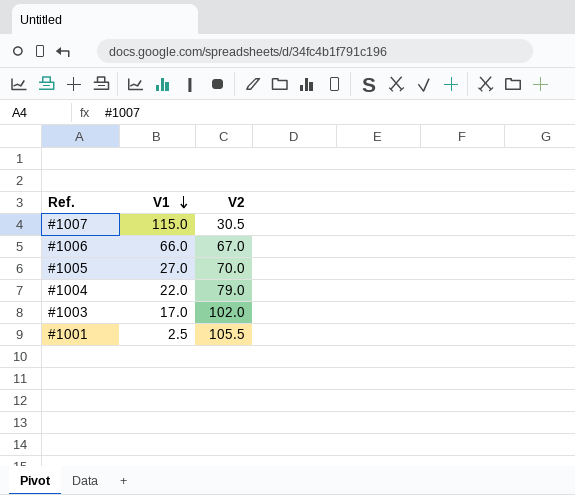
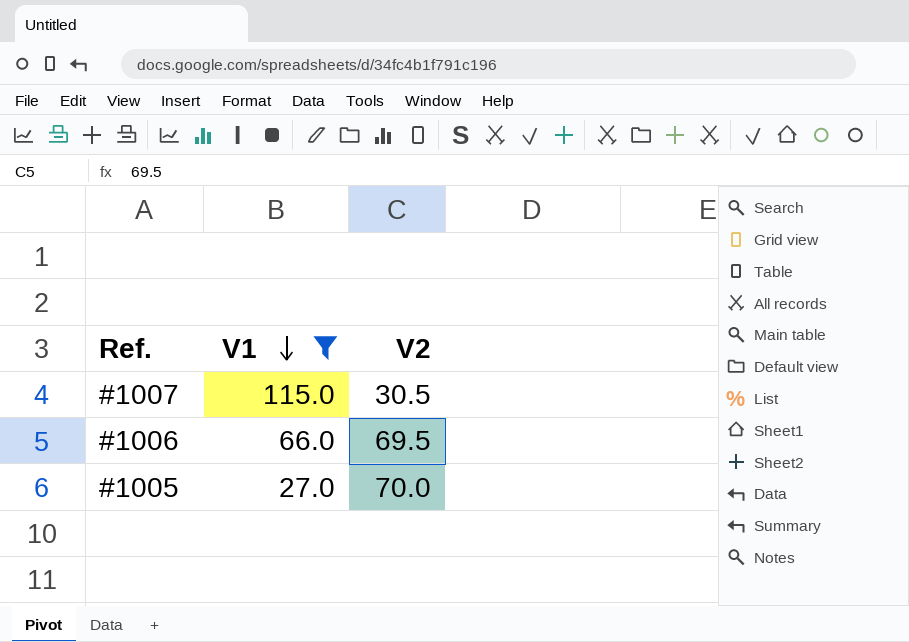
filter: none -> V1 >= 27.0
#1006 | V2: 67.0 -> 69.5

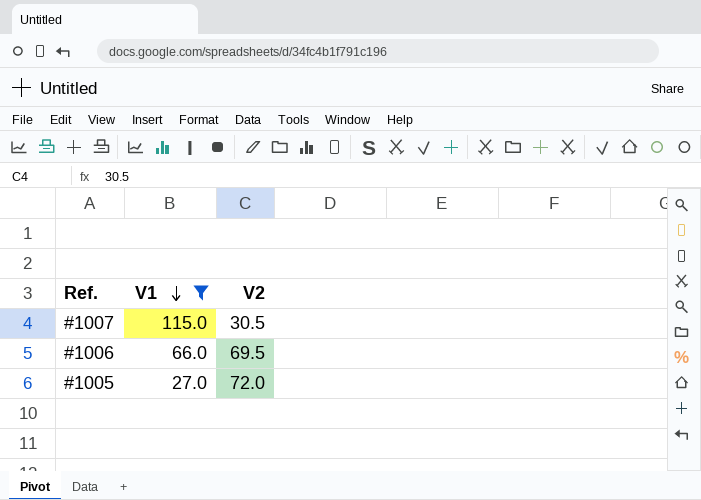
#1005 | V2: 70.0 -> 72.0

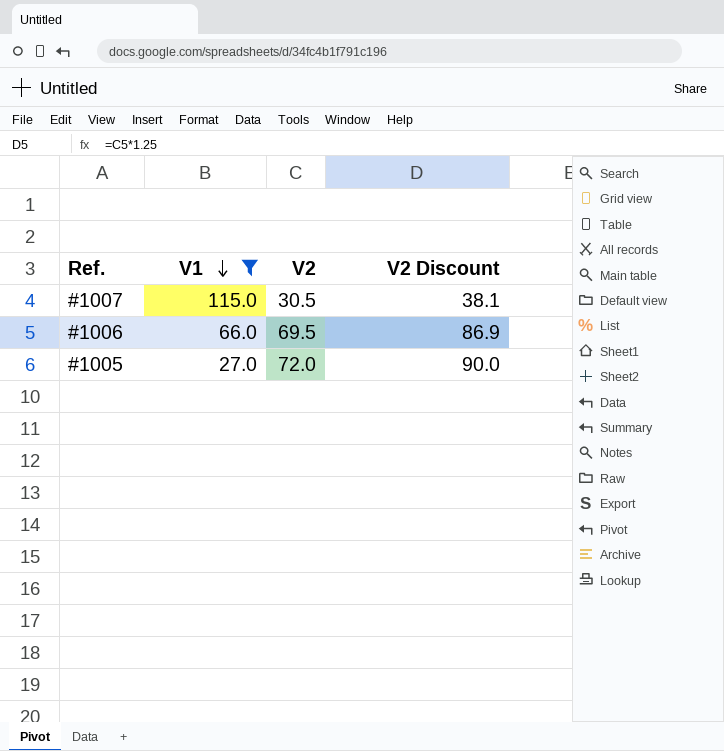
column V2 Discount | formula: none -> [V2] * 1.25

